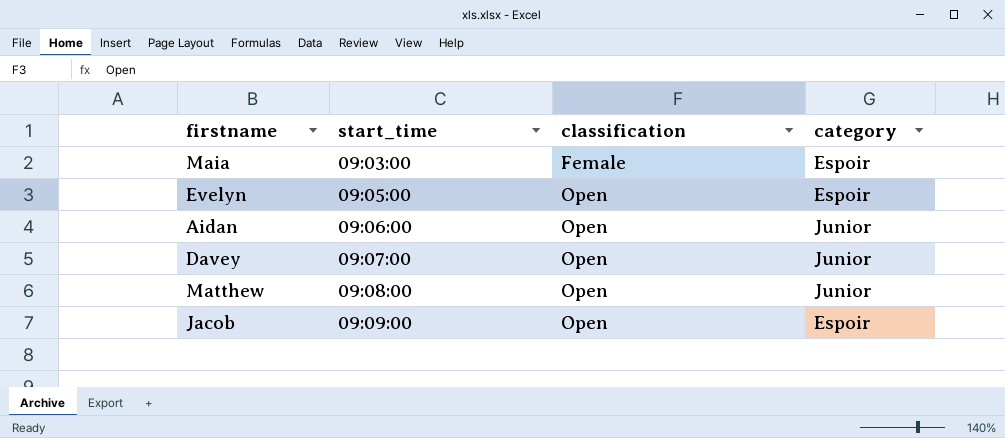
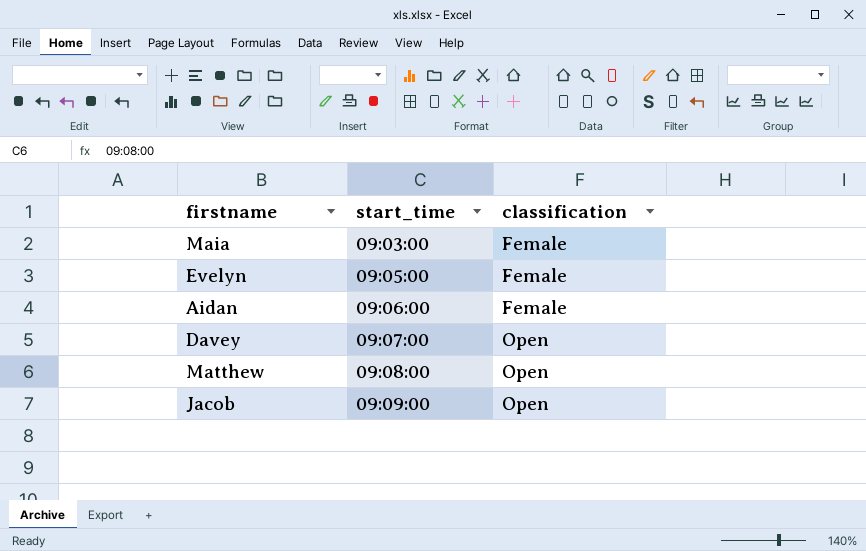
column category | position: 4 -> none
Evelyn | classification: Open -> Female
Aidan | classification: Open -> Female

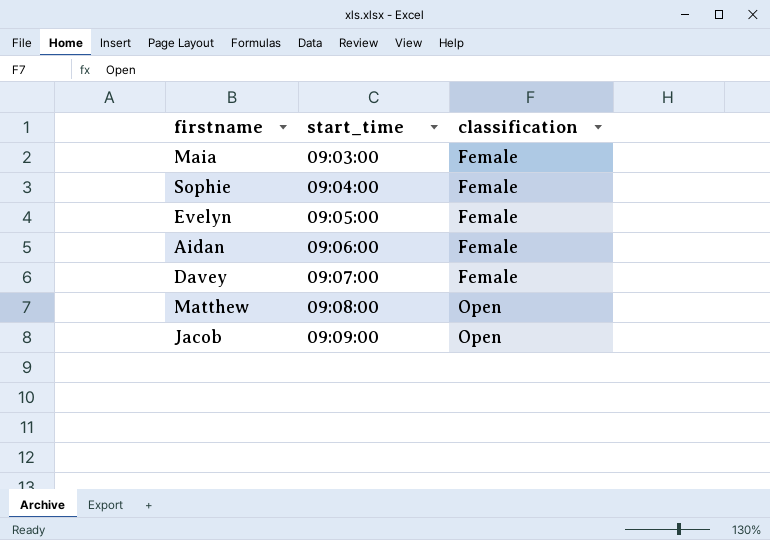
row Sophie: none -> 09:04:00 | Female
Davey | classification: Open -> Female

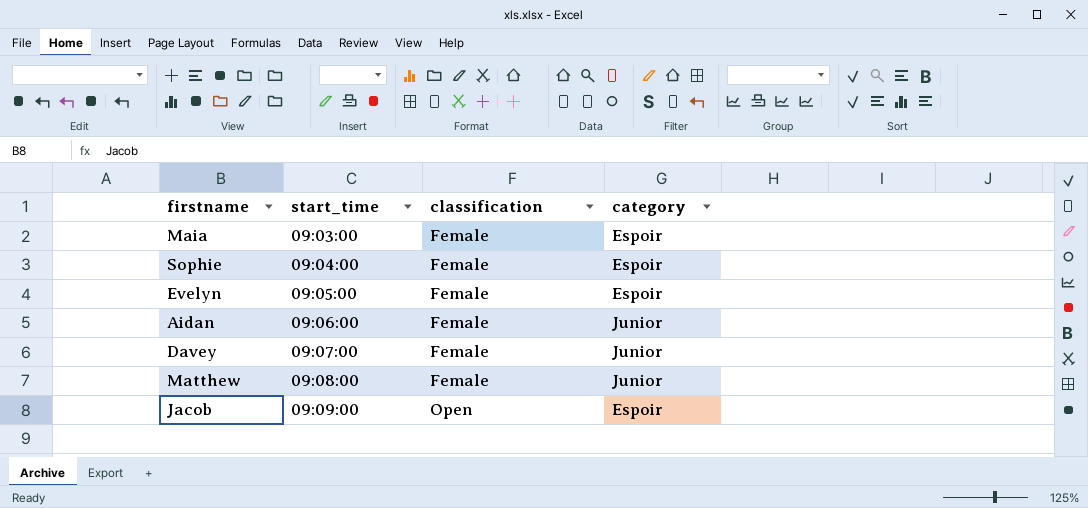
column category | position: none -> 4
Matthew | classification: Open -> Female

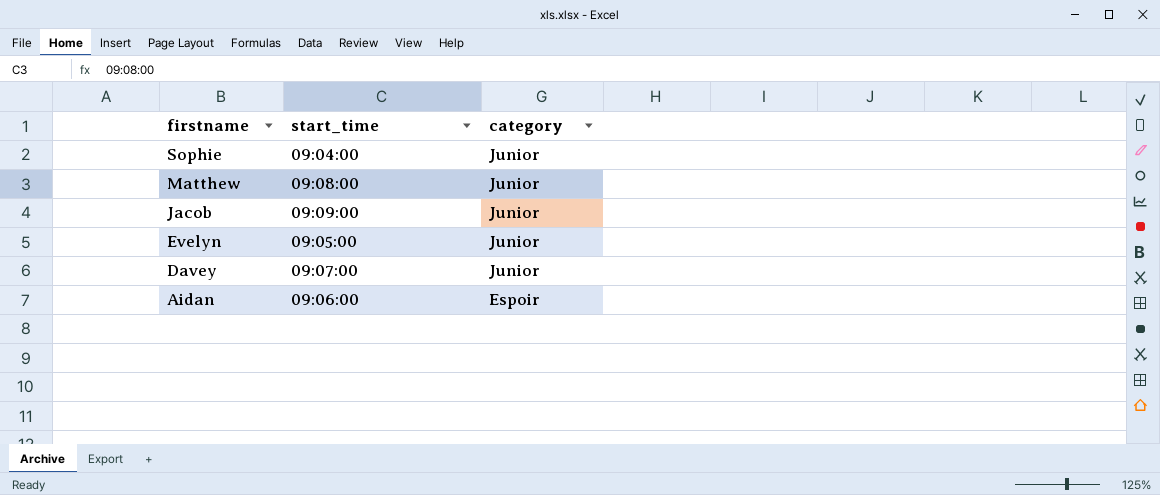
row order: start_time ascending -> firstname descending
column classification | position: 3 -> none
row Maia: 09:03:00 | Female | Espoir -> none
Sophie | category: Espoir -> Junior
Jacob | category: Espoir -> Junior
Evelyn | category: Espoir -> Junior
Aidan | category: Junior -> Espoir

